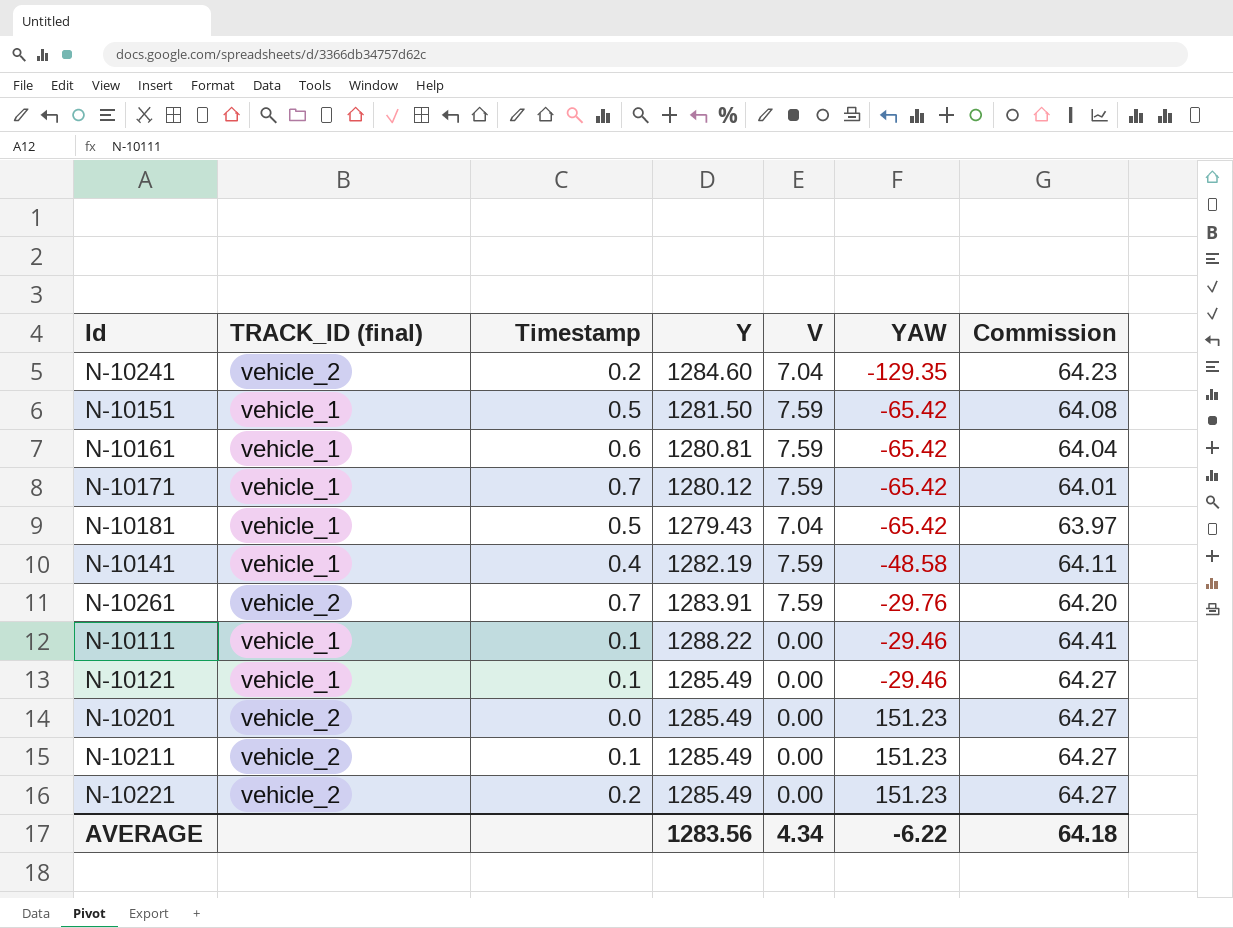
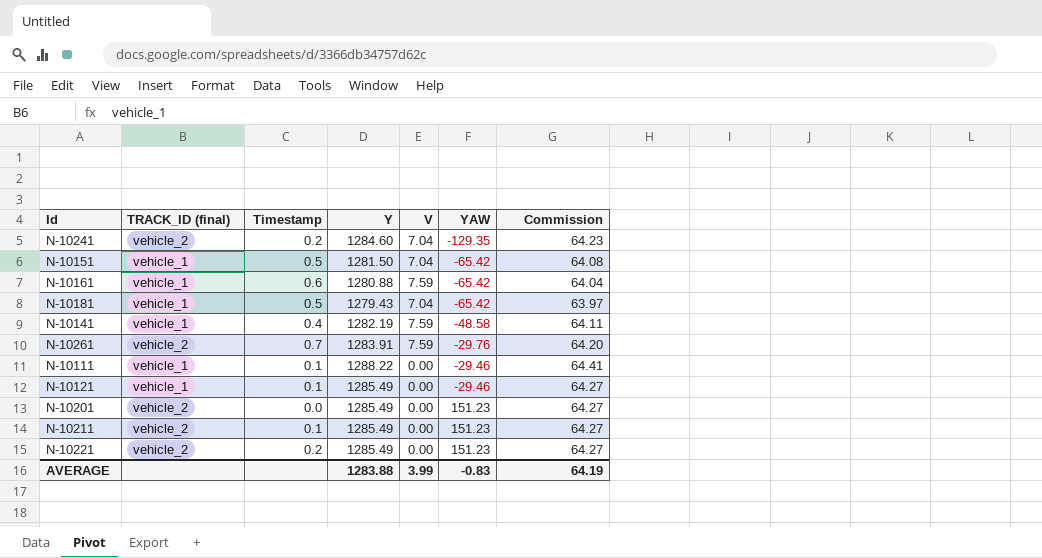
row N-10171: vehicle_1 | 0.7 | 1280.12 | 7.59 | -65.42 | 64.01 -> none
N-10151 | V: 7.59 -> 7.04
N-10161 | Y: 1280.81 -> 1280.88
AVERAGE | Y: 1283.56 -> 1283.88
AVERAGE | V: 4.34 -> 3.99
AVERAGE | YAW: -6.22 -> -0.83
AVERAGE | Commission: 64.18 -> 64.19

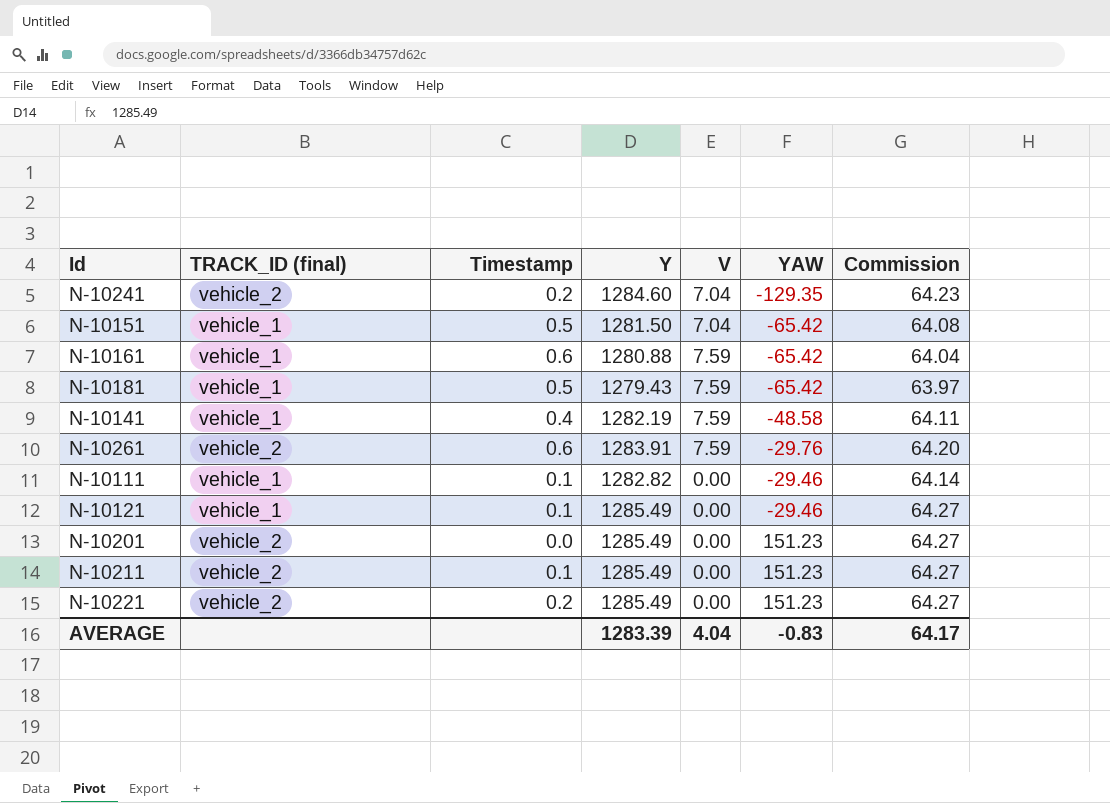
N-10181 | V: 7.04 -> 7.59
N-10261 | Timestamp: 0.7 -> 0.6
N-10111 | Y: 1288.22 -> 1282.82
N-10111 | Commission: 64.41 -> 64.14
AVERAGE | Y: 1283.88 -> 1283.39
AVERAGE | V: 3.99 -> 4.04
AVERAGE | Commission: 64.19 -> 64.17

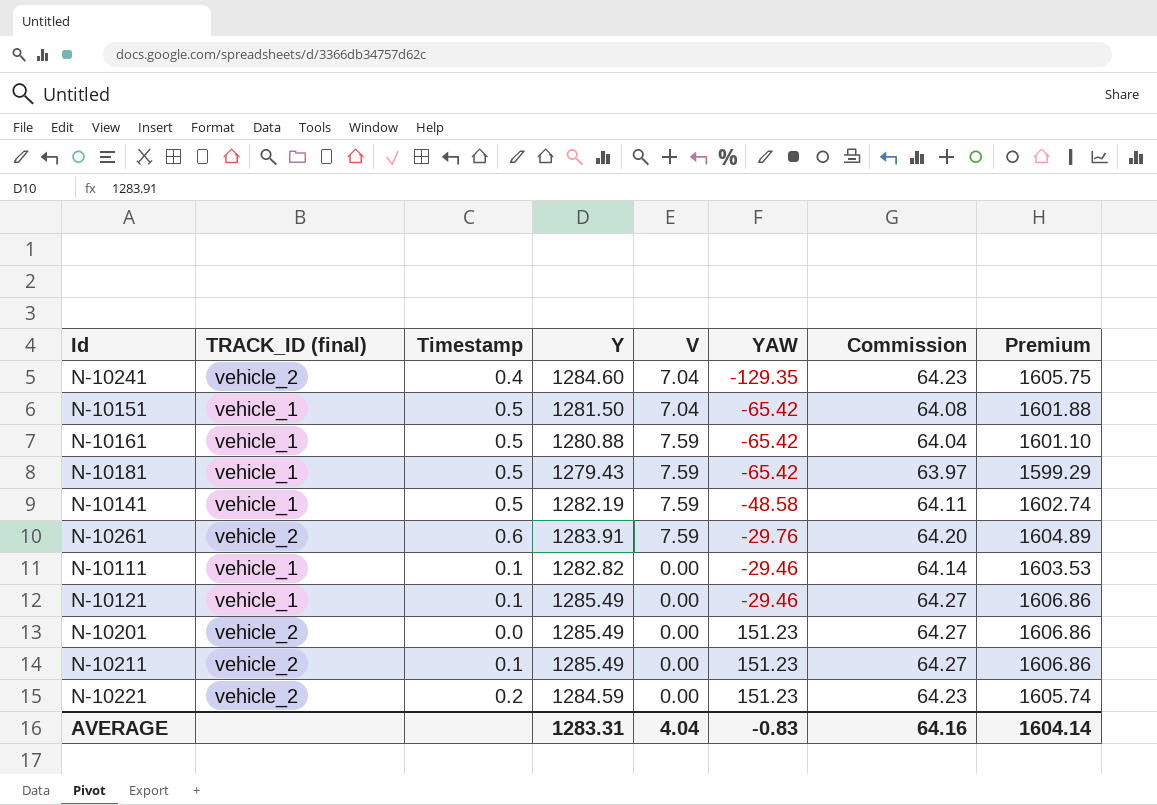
column Premium | formula: none -> [Y] * 1.25
N-10241 | Timestamp: 0.2 -> 0.4
N-10161 | Timestamp: 0.6 -> 0.5
N-10141 | Timestamp: 0.4 -> 0.5
N-10221 | Y: 1285.49 -> 1284.59
N-10221 | Commission: 64.27 -> 64.23
AVERAGE | Y: 1283.39 -> 1283.31
AVERAGE | Commission: 64.17 -> 64.16

